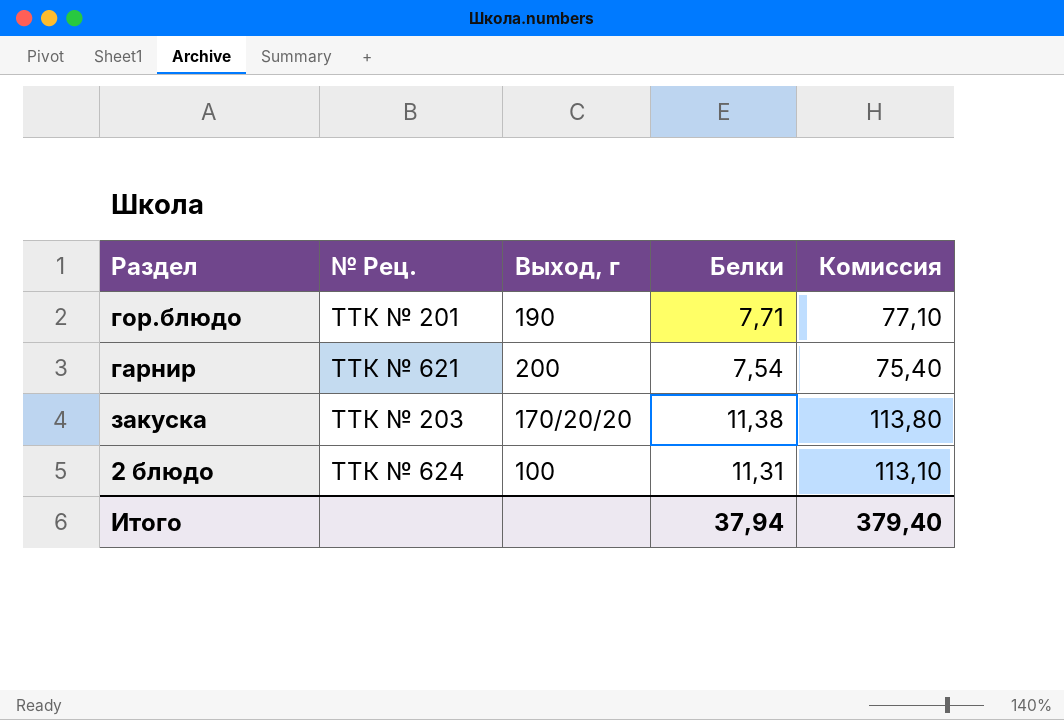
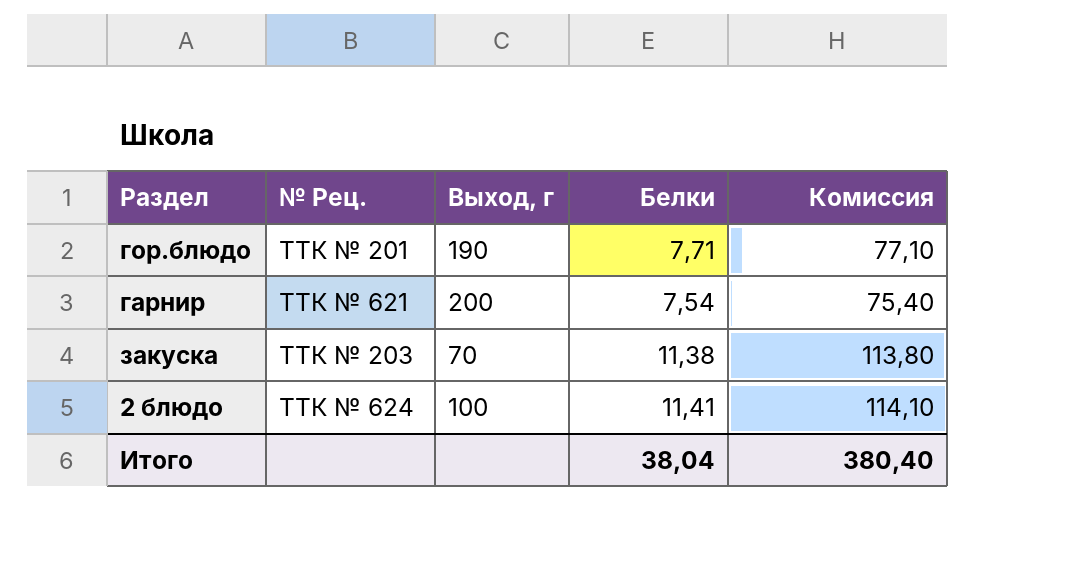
закуска | Выход, г: 170/20/20 -> 70
2 блюдо | Белки: 11,31 -> 11,41
2 блюдо | Комиссия: 113,10 -> 114,10
Итого | Белки: 37,94 -> 38,04
Итого | Комиссия: 379,40 -> 380,40

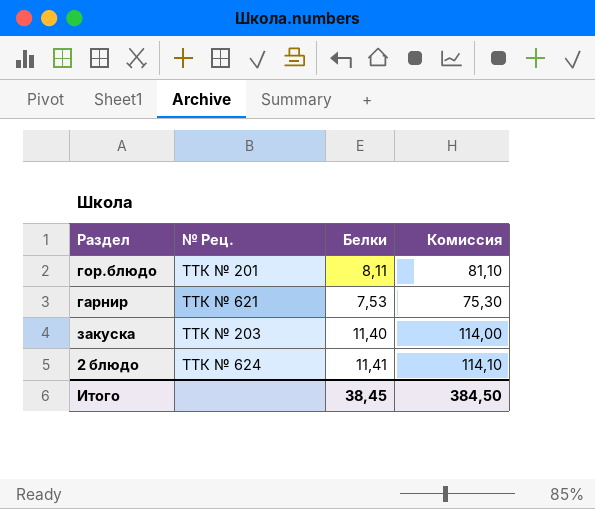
column Выход, г | position: 3 -> none
гор.блюдо | Белки: 7,71 -> 8,11
гор.блюдо | Комиссия: 77,10 -> 81,10
гарнир | Белки: 7,54 -> 7,53
гарнир | Комиссия: 75,40 -> 75,30
закуска | Белки: 11,38 -> 11,40
закуска | Комиссия: 113,80 -> 114,00
Итого | Белки: 38,04 -> 38,45
Итого | Комиссия: 380,40 -> 384,50

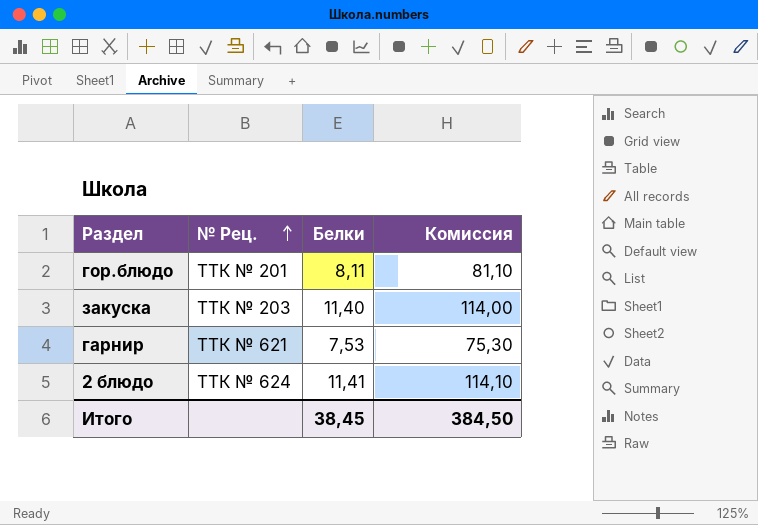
row order: none -> № Рец. ascending

